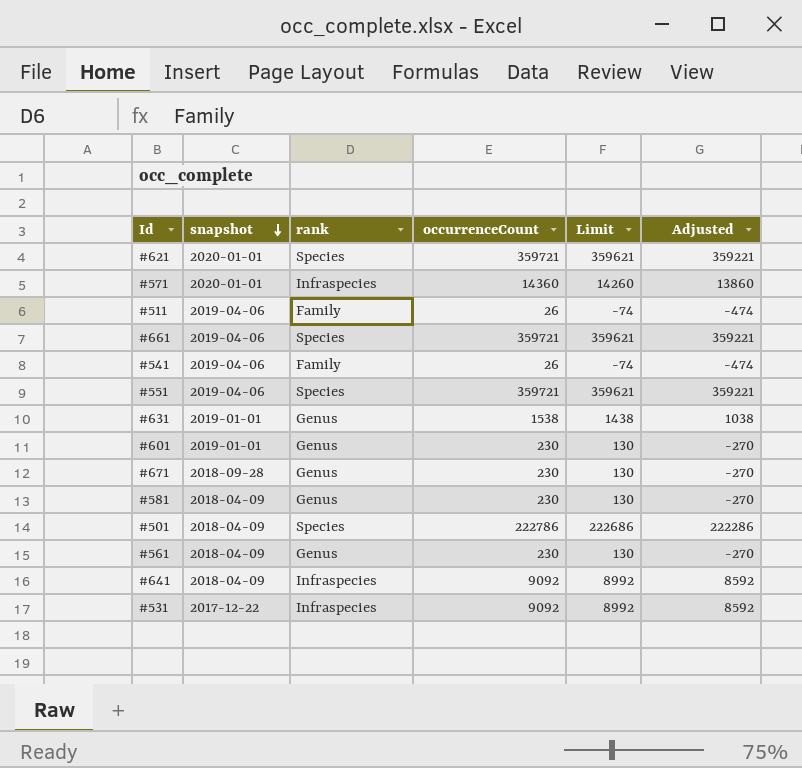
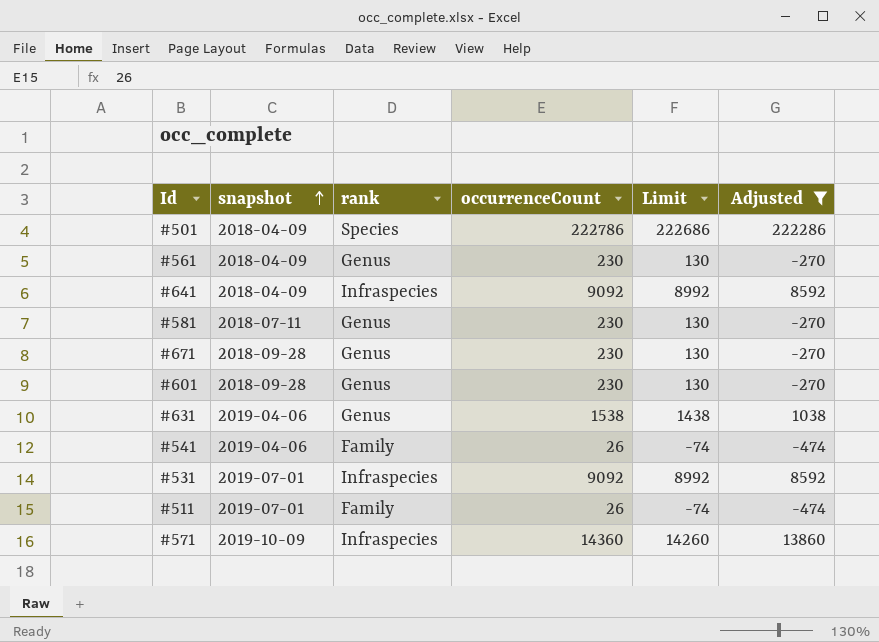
filter: none -> Adjusted != 359221
row order: snapshot descending -> snapshot ascending
#581 | snapshot: 2018-04-09 -> 2018-07-11
#601 | snapshot: 2019-01-01 -> 2018-09-28
#631 | snapshot: 2019-01-01 -> 2019-04-06
#531 | snapshot: 2017-12-22 -> 2019-07-01
#511 | snapshot: 2019-04-06 -> 2019-07-01
#571 | snapshot: 2020-01-01 -> 2019-10-09

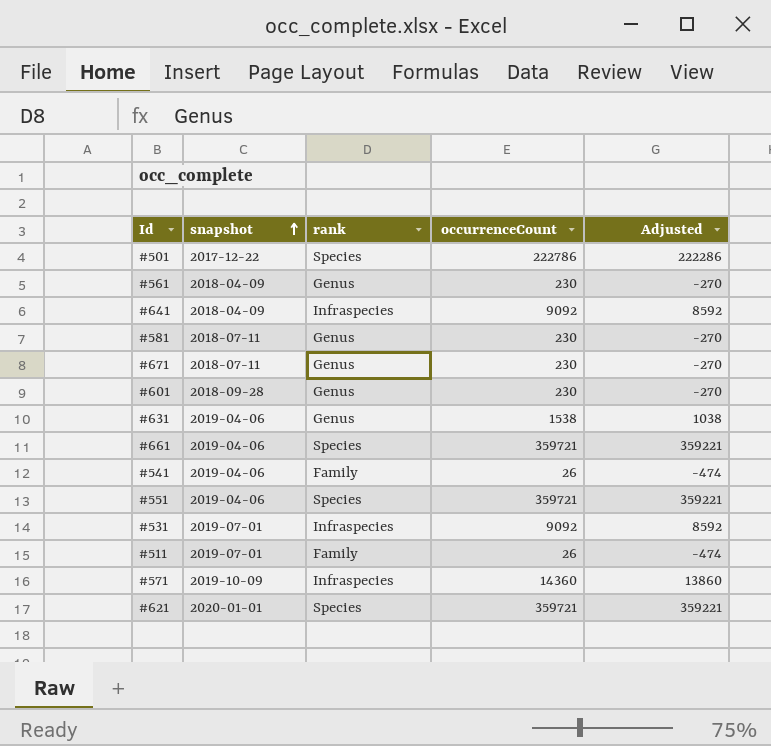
filter: Adjusted != 359221 -> none
column Limit | formula: [occurrenceCount] - 100 -> none
#501 | snapshot: 2018-04-09 -> 2017-12-22
#671 | snapshot: 2018-09-28 -> 2018-07-11

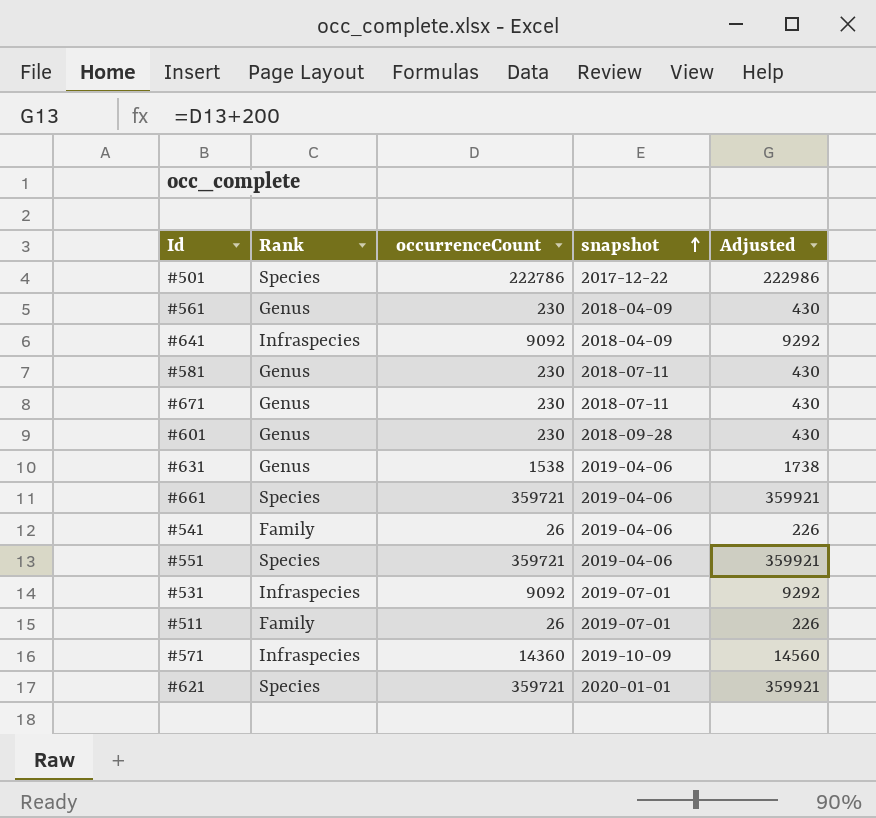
column name: rank -> Rank
column snapshot | position: 2 -> 4
column Adjusted | formula: [occurrenceCount] - 500 -> [occurrenceCount] + 200

